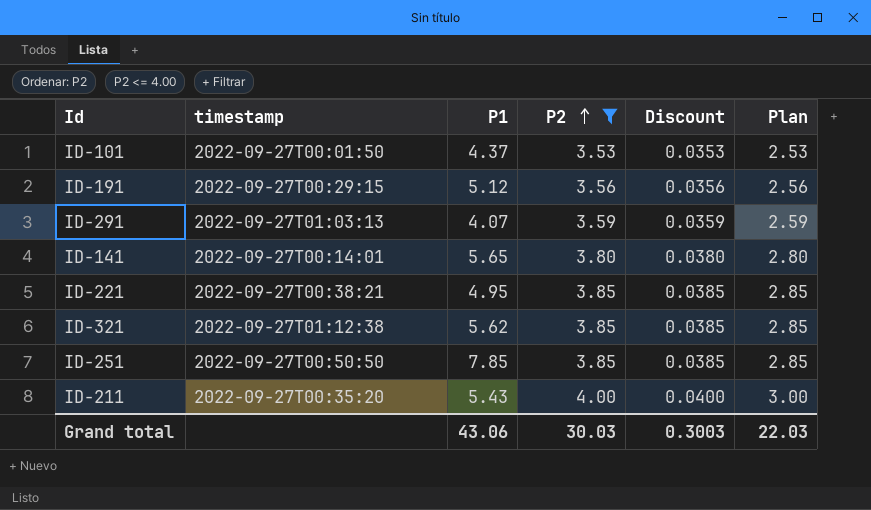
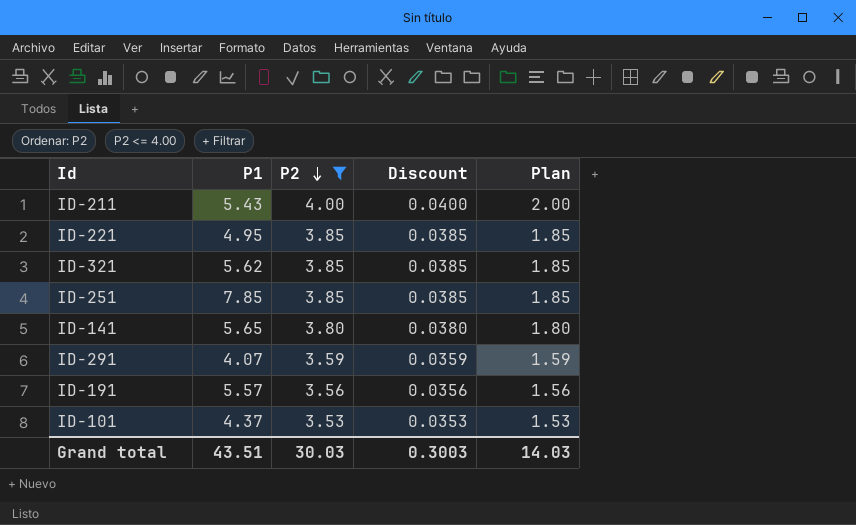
row order: P2 ascending -> P2 descending
column timestamp | position: 2 -> none
column Plan | formula: [P2] - 1 -> [P2] - 2
ID-191 | P1: 5.12 -> 5.57
Grand total | P1: 43.06 -> 43.51
Grand total | Plan: 22.03 -> 14.03

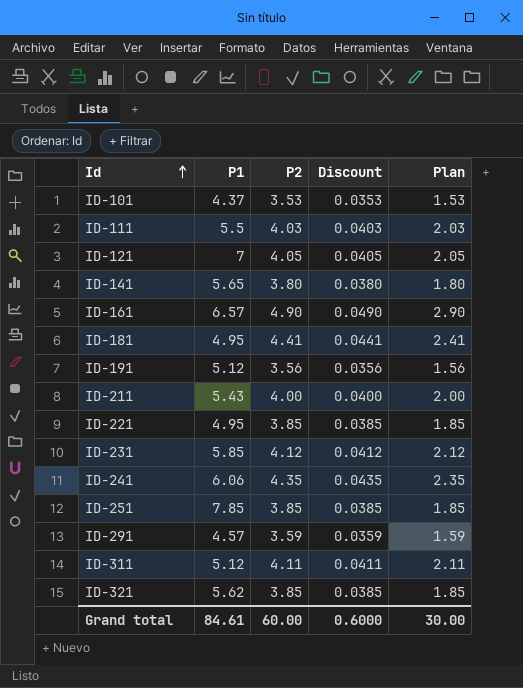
filter: P2 <= 4.00 -> none
row order: P2 descending -> Id ascending
ID-191 | P1: 5.57 -> 5.12
ID-291 | P1: 4.07 -> 4.57
Grand total | P1: 43.51 -> 84.61
Grand total | P2: 30.03 -> 60.00
Grand total | Discount: 0.3003 -> 0.6000
Grand total | Plan: 14.03 -> 30.00

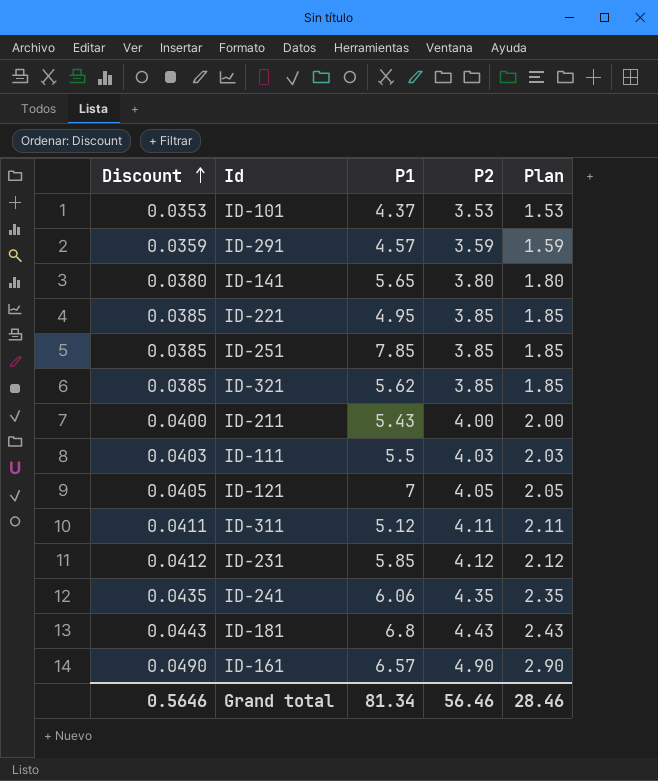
row order: Id ascending -> Discount ascending
column Discount | position: 4 -> 1
row ID-191: 5.12 | 3.56 | 0.0356 | 1.56 -> none
ID-181 | Discount: 0.0441 -> 0.0443
ID-181 | P1: 4.95 -> 6.8
ID-181 | P2: 4.41 -> 4.43
ID-181 | Plan: 2.41 -> 2.43
Grand total | Discount: 0.6000 -> 0.5646
Grand total | P1: 84.61 -> 81.34
Grand total | P2: 60.00 -> 56.46
Grand total | Plan: 30.00 -> 28.46

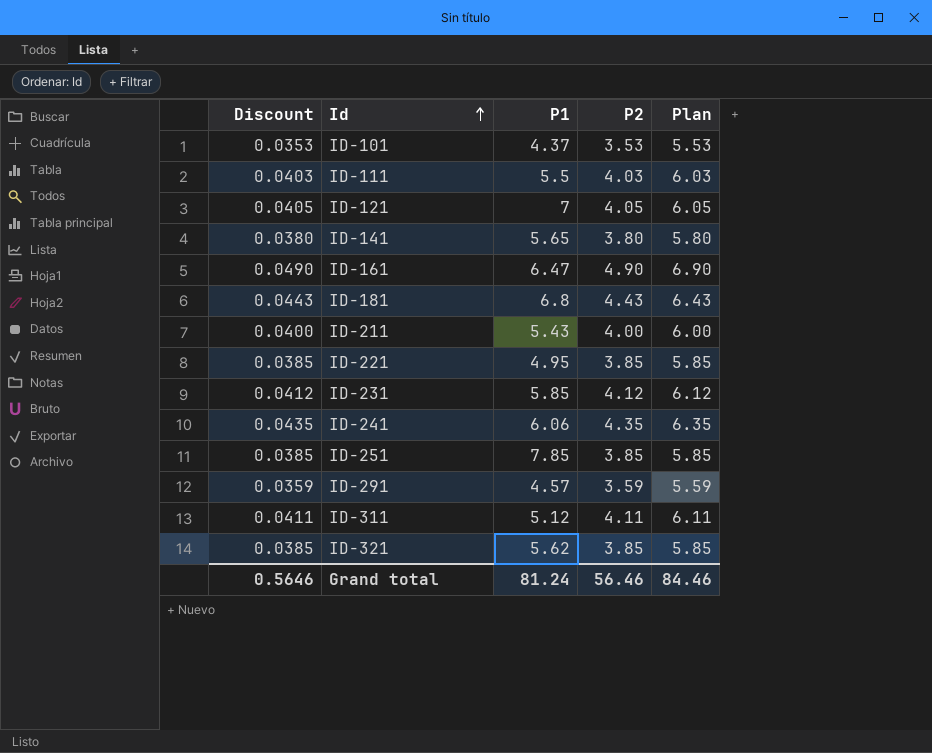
row order: Discount ascending -> Id ascending
column Plan | formula: [P2] - 2 -> [P2] + 2
ID-161 | P1: 6.57 -> 6.47
Grand total | P1: 81.34 -> 81.24
Grand total | Plan: 28.46 -> 84.46

